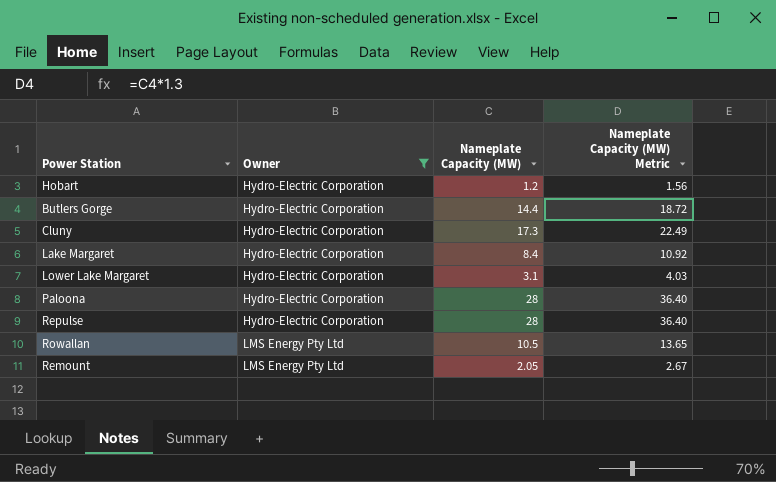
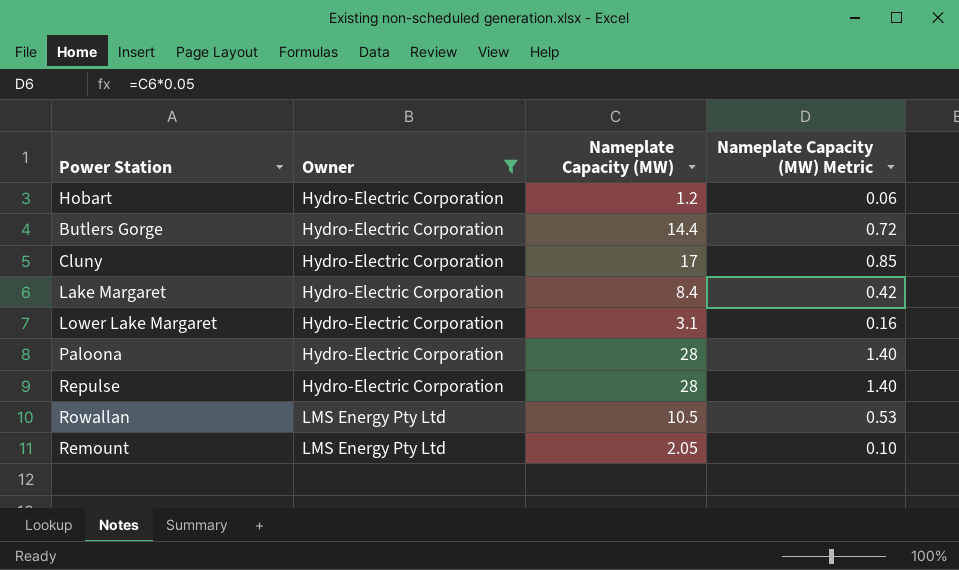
column Nameplate Capacity (MW) Metric | formula: [Nameplate Capacity (MW)] * 1.3 -> [Nameplate Capacity (MW)] * 0.05
Cluny | Nameplate Capacity (MW): 17.3 -> 17

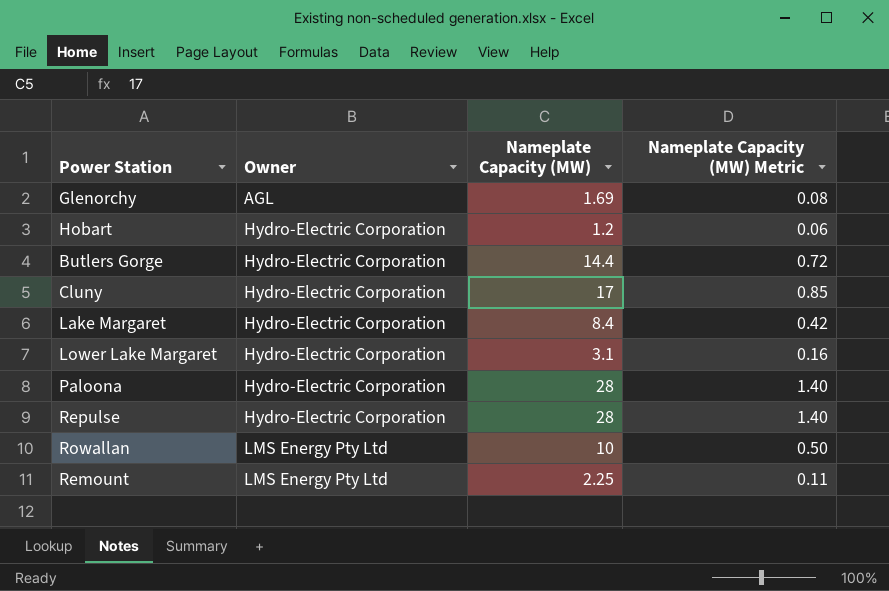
filter: Owner != AGL -> none
Rowallan | Nameplate Capacity (MW): 10.5 -> 10
Rowallan | Nameplate Capacity (MW) Metric: 0.53 -> 0.50
Remount | Nameplate Capacity (MW): 2.05 -> 2.25
Remount | Nameplate Capacity (MW) Metric: 0.10 -> 0.11

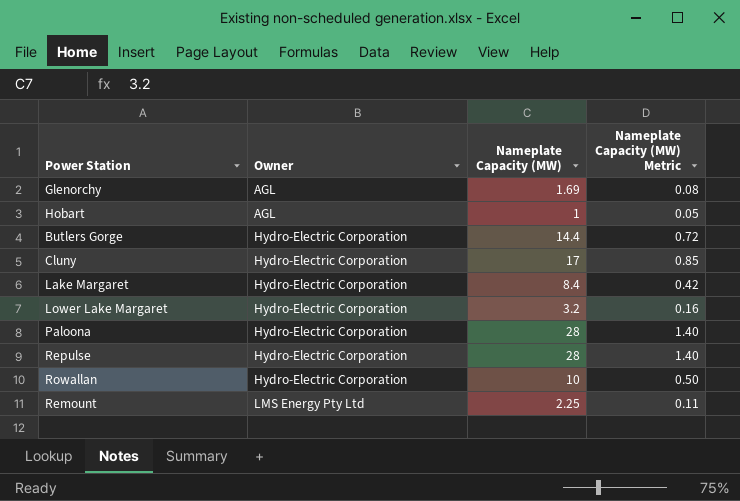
Hobart | Owner: Hydro-Electric Corporation -> AGL
Hobart | Nameplate Capacity (MW): 1.2 -> 1
Hobart | Nameplate Capacity (MW) Metric: 0.06 -> 0.05
Lower Lake Margaret | Nameplate Capacity (MW): 3.1 -> 3.2
Rowallan | Owner: LMS Energy Pty Ltd -> Hydro-Electric Corporation

